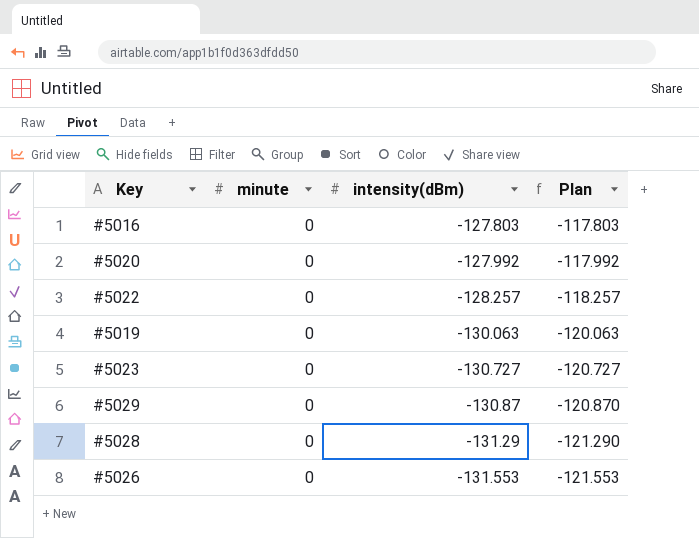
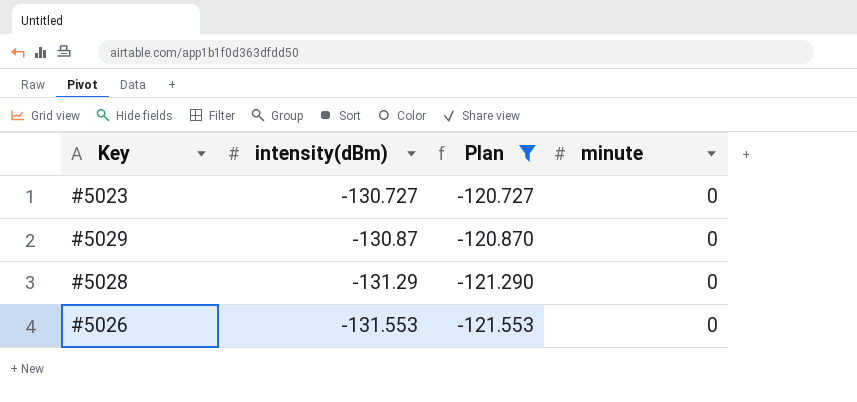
filter: none -> Plan <= -120.727
column minute | position: 2 -> 4

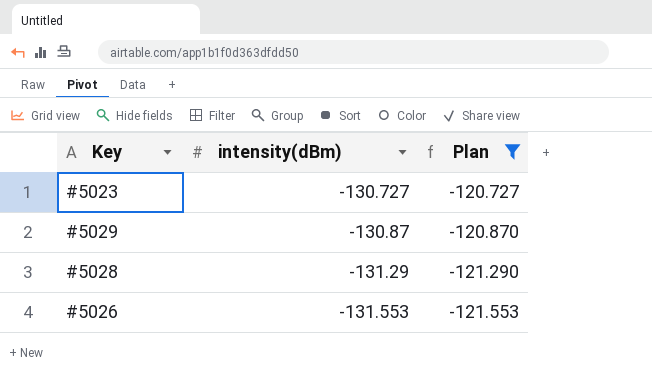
column minute | position: 4 -> none

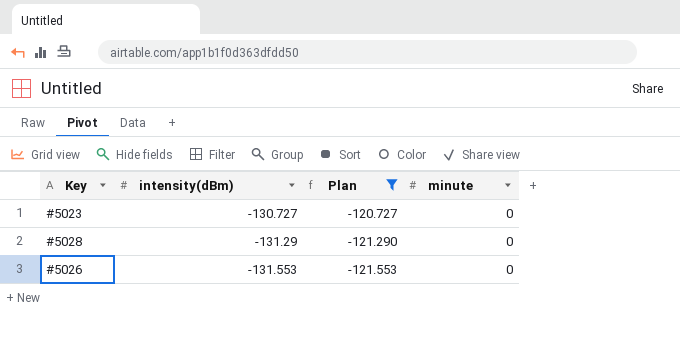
column minute | position: none -> 4
row #5029: -130.87 | -120.870 -> none

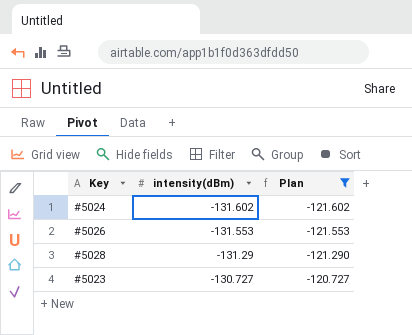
row order: intensity(dBm) descending -> intensity(dBm) ascending
column minute | position: 4 -> none
row #5024: none -> -131.602 | -121.602

